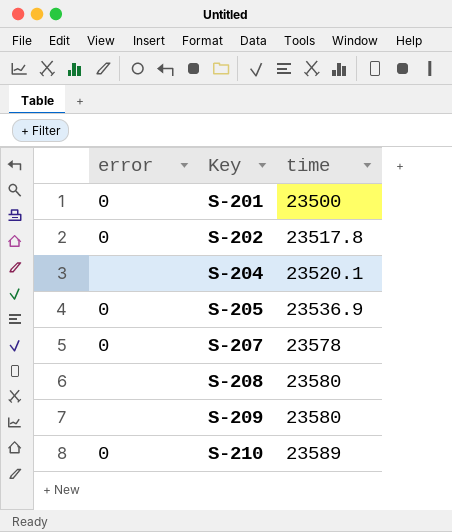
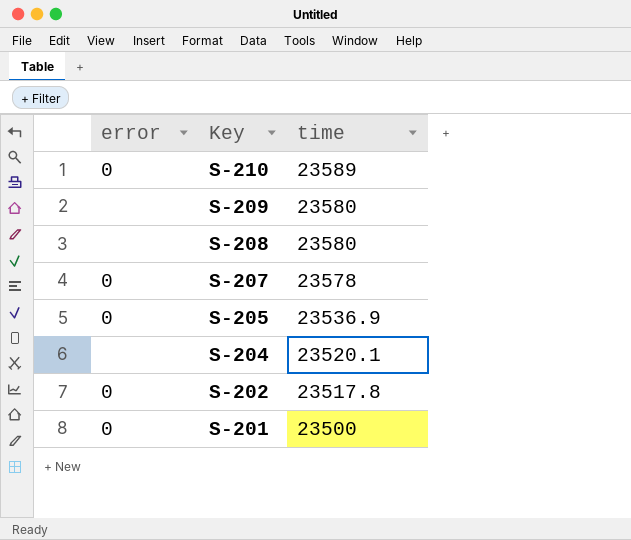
row order: Key ascending -> Key descending

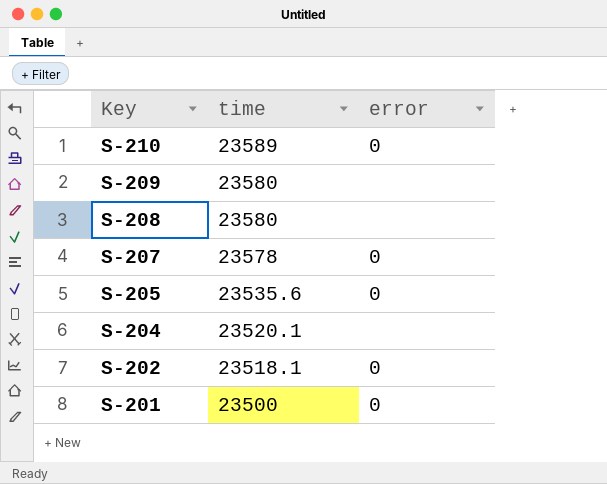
column error | position: 1 -> 3
S-205 | time: 23536.9 -> 23535.6
S-202 | time: 23517.8 -> 23518.1

